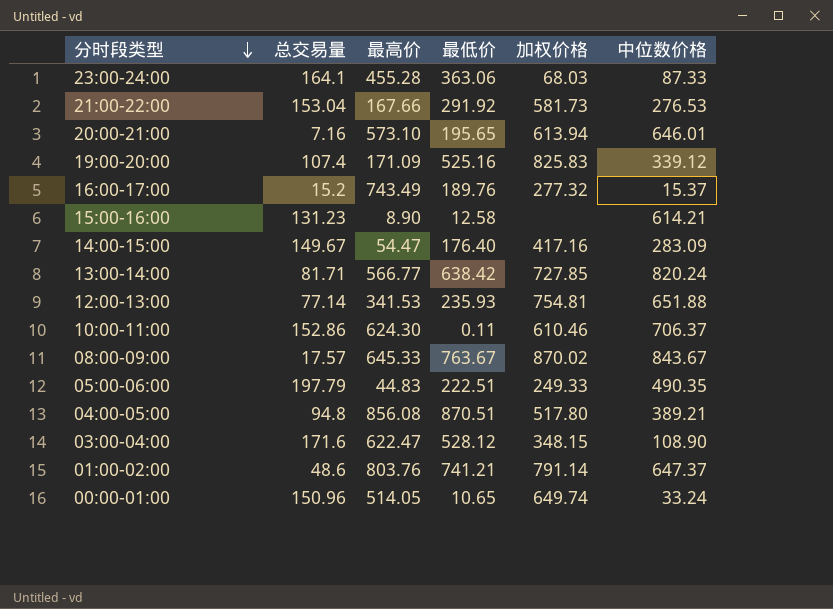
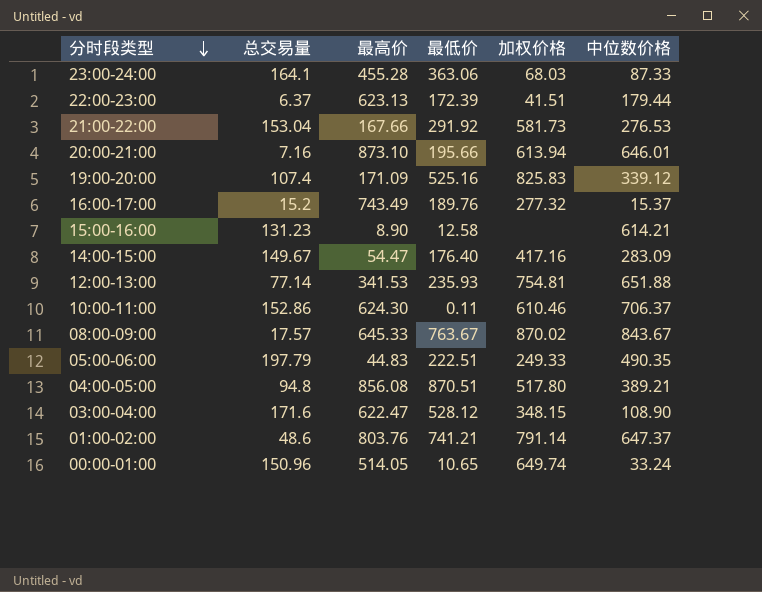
row 13:00-14:00: 81.71 | 566.77 | 638.42 | 727.85 | 820.24 -> none
row 22:00-23:00: none -> 6.37 | 623.13 | 172.39 | 41.51 | 179.44
20:00-21:00 | 最高价: 573.10 -> 873.10
20:00-21:00 | 最低价: 195.65 -> 195.66

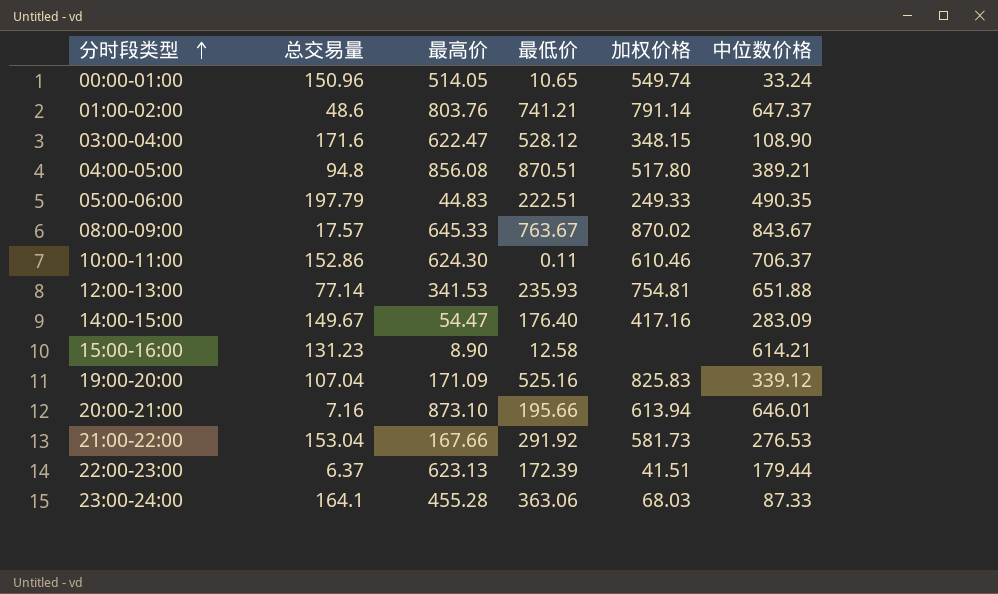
row order: 分时段类型 descending -> 分时段类型 ascending
row 16:00-17:00: 15.2 | 743.49 | 189.76 | 277.32 | 15.37 -> none
00:00-01:00 | 加权价格: 649.74 -> 549.74
19:00-20:00 | 总交易量: 107.4 -> 107.04

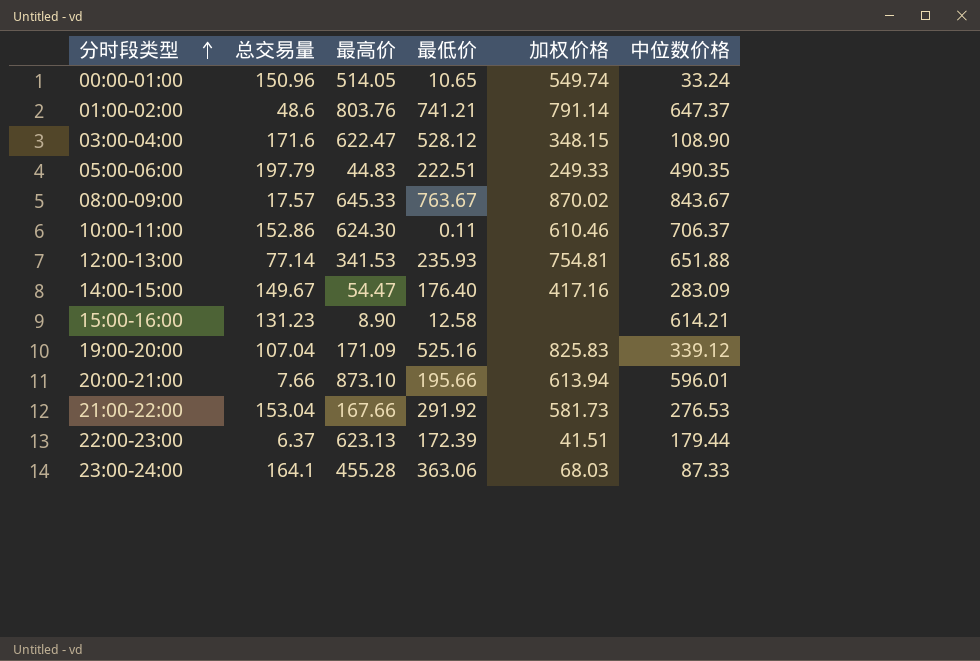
row 04:00-05:00: 94.8 | 856.08 | 870.51 | 517.80 | 389.21 -> none
20:00-21:00 | 总交易量: 7.16 -> 7.66
20:00-21:00 | 中位数价格: 646.01 -> 596.01

